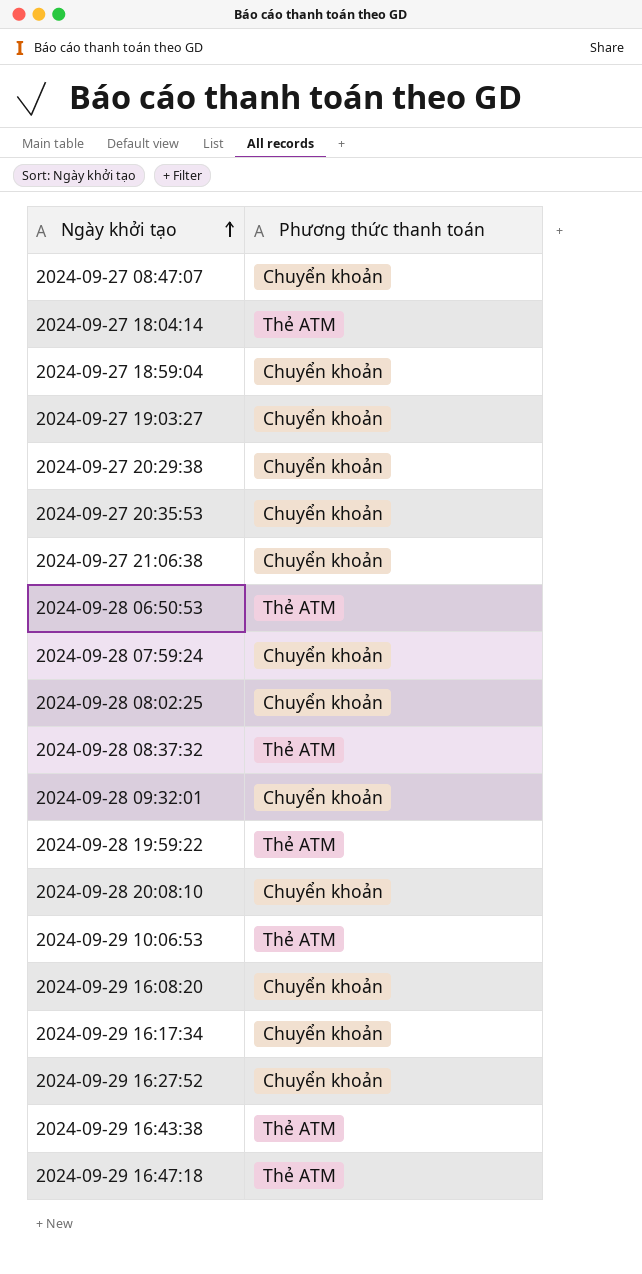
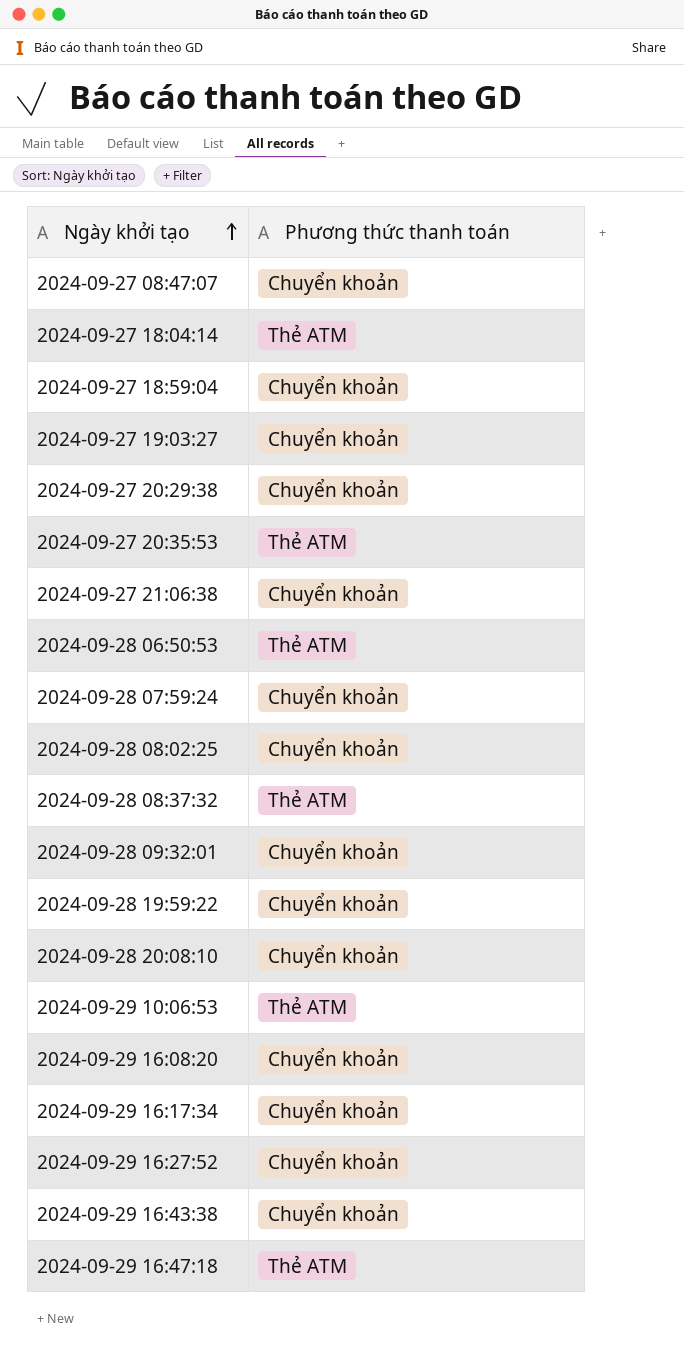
2024-09-27 20:35:53 | Phương thức thanh toán: Chuyển khoản -> Thẻ ATM
2024-09-28 19:59:22 | Phương thức thanh toán: Thẻ ATM -> Chuyển khoản
2024-09-29 16:43:38 | Phương thức thanh toán: Thẻ ATM -> Chuyển khoản

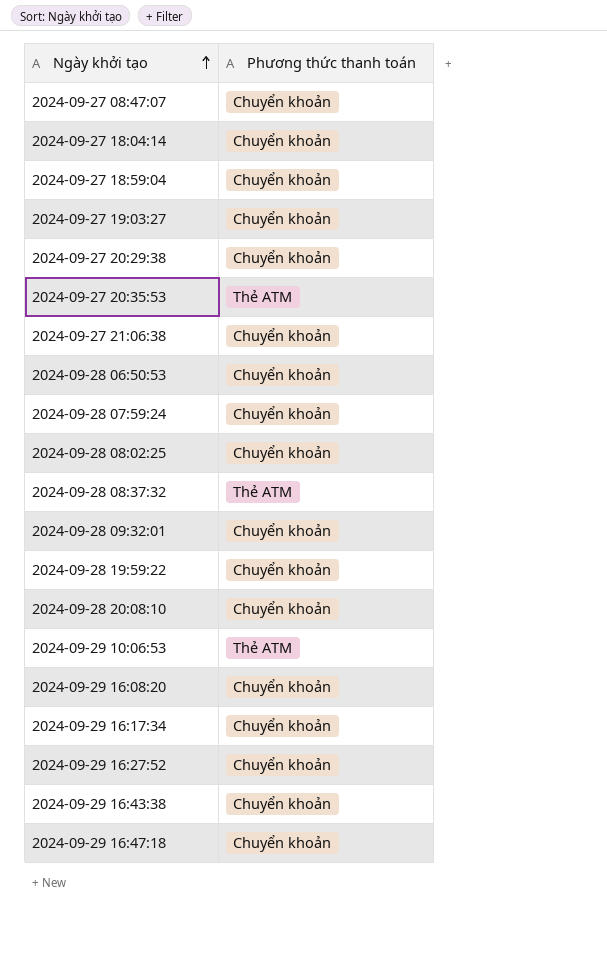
2024-09-27 18:04:14 | Phương thức thanh toán: Thẻ ATM -> Chuyển khoản
2024-09-28 06:50:53 | Phương thức thanh toán: Thẻ ATM -> Chuyển khoản
2024-09-29 16:47:18 | Phương thức thanh toán: Thẻ ATM -> Chuyển khoản

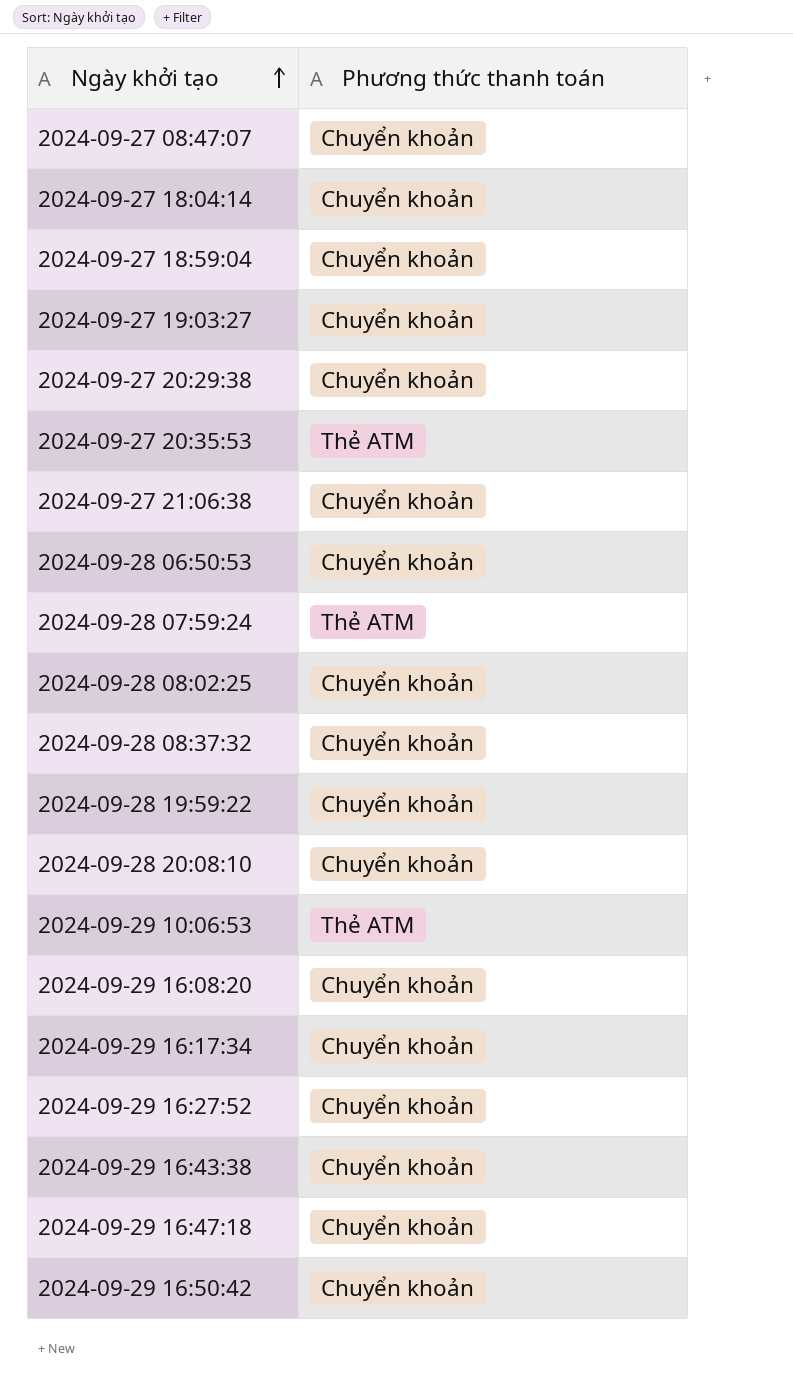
row 2024-09-28 09:32:01: Chuyển khoản -> none
2024-09-28 07:59:24 | Phương thức thanh toán: Chuyển khoản -> Thẻ ATM
2024-09-28 08:37:32 | Phương thức thanh toán: Thẻ ATM -> Chuyển khoản
row 2024-09-29 16:50:42: none -> Chuyển khoản

